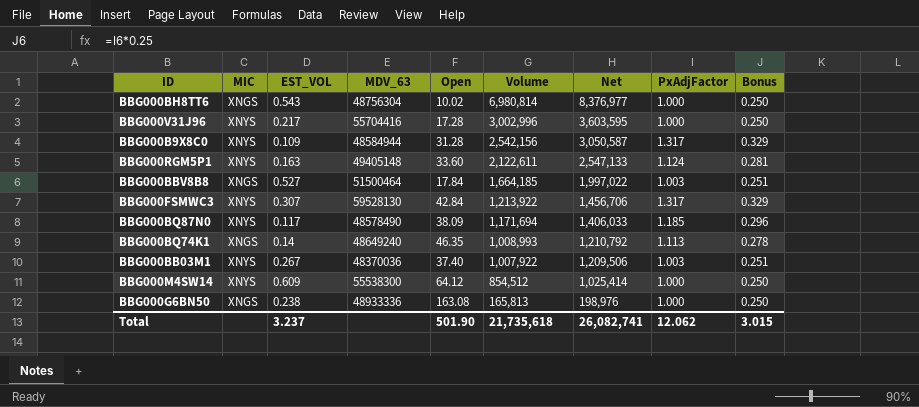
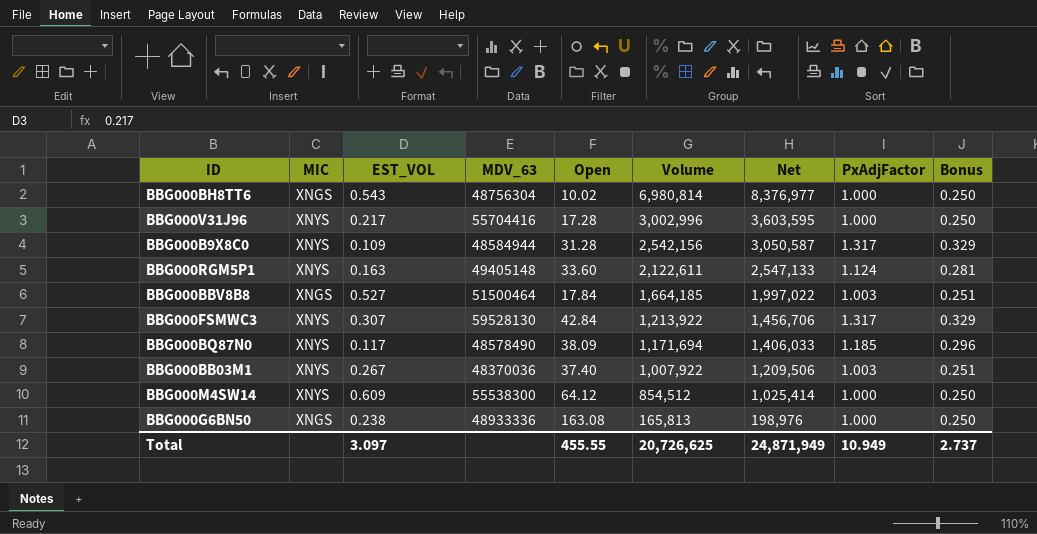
row BBG000BQ74K1: XNGS | 0.14 | 48649240 | 46.35 | 1,008,993 | 1,210,792 | 1.113 | 0.278 -> none
Total | EST_VOL: 3.237 -> 3.097
Total | Open: 501.90 -> 455.55
Total | Volume: 21,735,618 -> 20,726,625
Total | Net: 26,082,741 -> 24,871,949
Total | PxAdjFactor: 12.062 -> 10.949
Total | Bonus: 3.015 -> 2.737

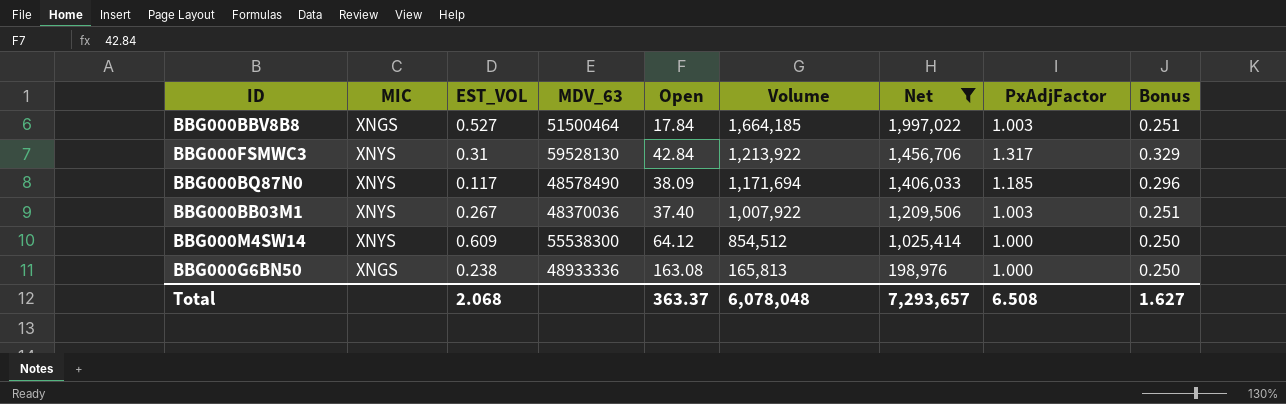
filter: none -> Net <= 1,997,022
BBG000FSMWC3 | EST_VOL: 0.307 -> 0.31
Total | EST_VOL: 3.097 -> 2.068
Total | Open: 455.55 -> 363.37
Total | Volume: 20,726,625 -> 6,078,048
Total | Net: 24,871,949 -> 7,293,657
Total | PxAdjFactor: 10.949 -> 6.508
Total | Bonus: 2.737 -> 1.627

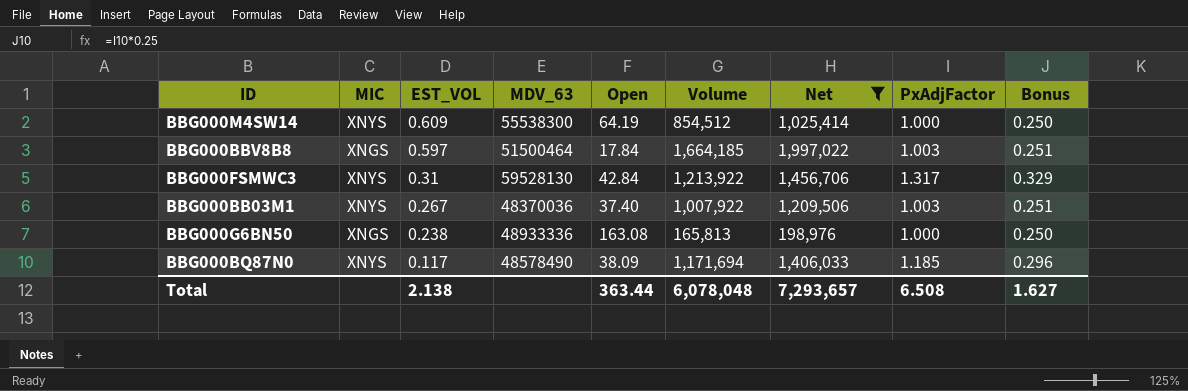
row order: Volume descending -> EST_VOL descending
BBG000M4SW14 | Open: 64.12 -> 64.19
BBG000BBV8B8 | EST_VOL: 0.527 -> 0.597
Total | EST_VOL: 2.068 -> 2.138
Total | Open: 363.37 -> 363.44

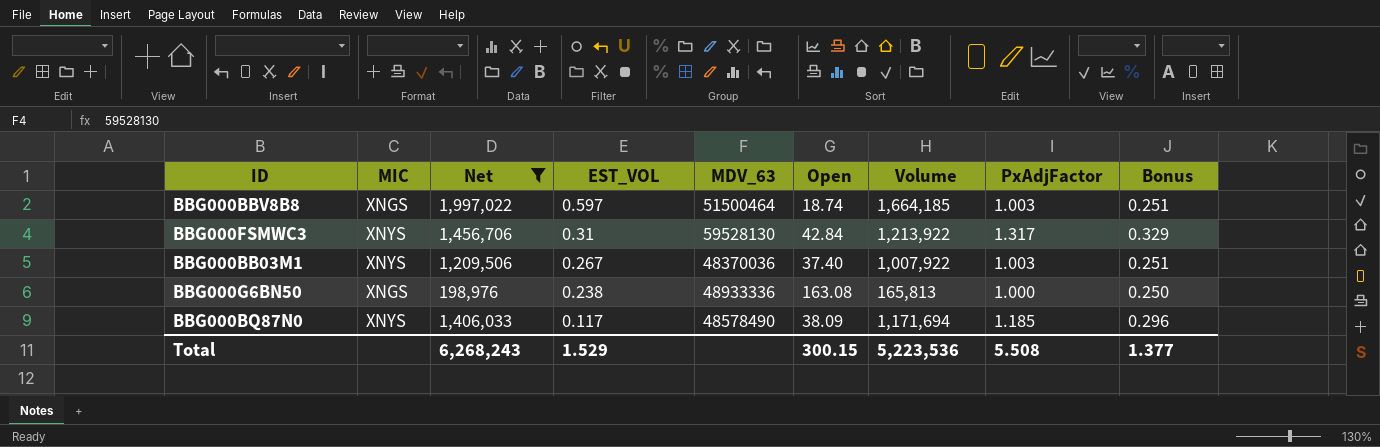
column Net | position: 7 -> 3
row BBG000M4SW14: XNYS | 0.609 | 55538300 | 64.19 | 854,512 | 1,025,414 | 1.000 | 0.250 -> none
BBG000BBV8B8 | Open: 17.84 -> 18.74
Total | Net: 7,293,657 -> 6,268,243
Total | EST_VOL: 2.138 -> 1.529
Total | Open: 363.44 -> 300.15
Total | Volume: 6,078,048 -> 5,223,536
Total | PxAdjFactor: 6.508 -> 5.508
Total | Bonus: 1.627 -> 1.377

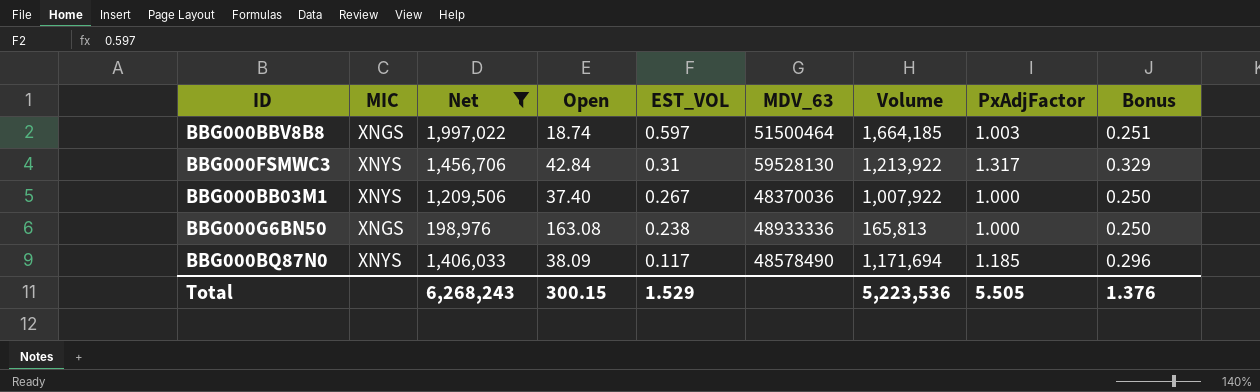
column Open | position: 6 -> 4
BBG000BB03M1 | PxAdjFactor: 1.003 -> 1.000
BBG000BB03M1 | Bonus: 0.251 -> 0.250
Total | PxAdjFactor: 5.508 -> 5.505
Total | Bonus: 1.377 -> 1.376

